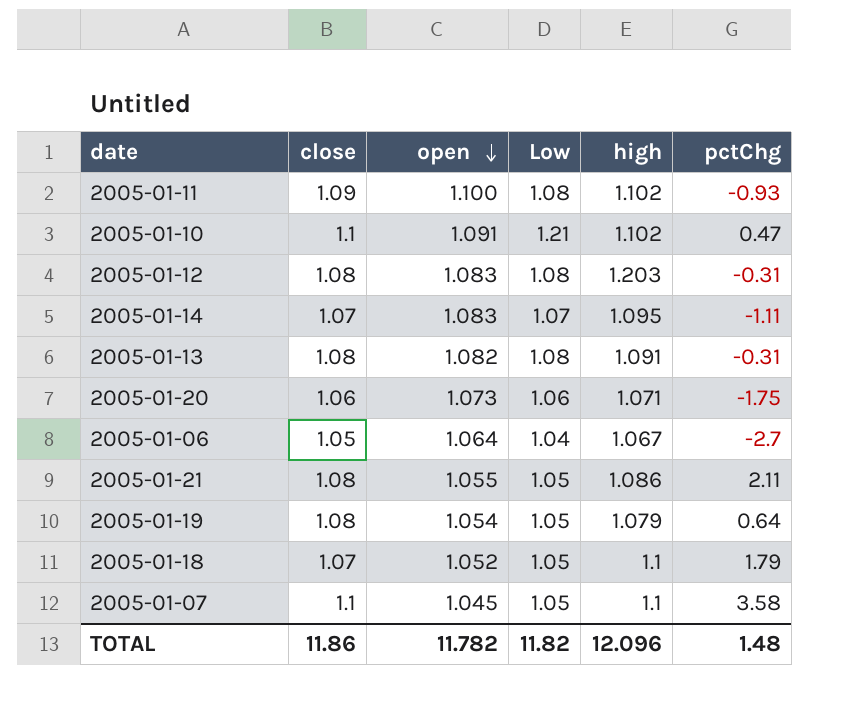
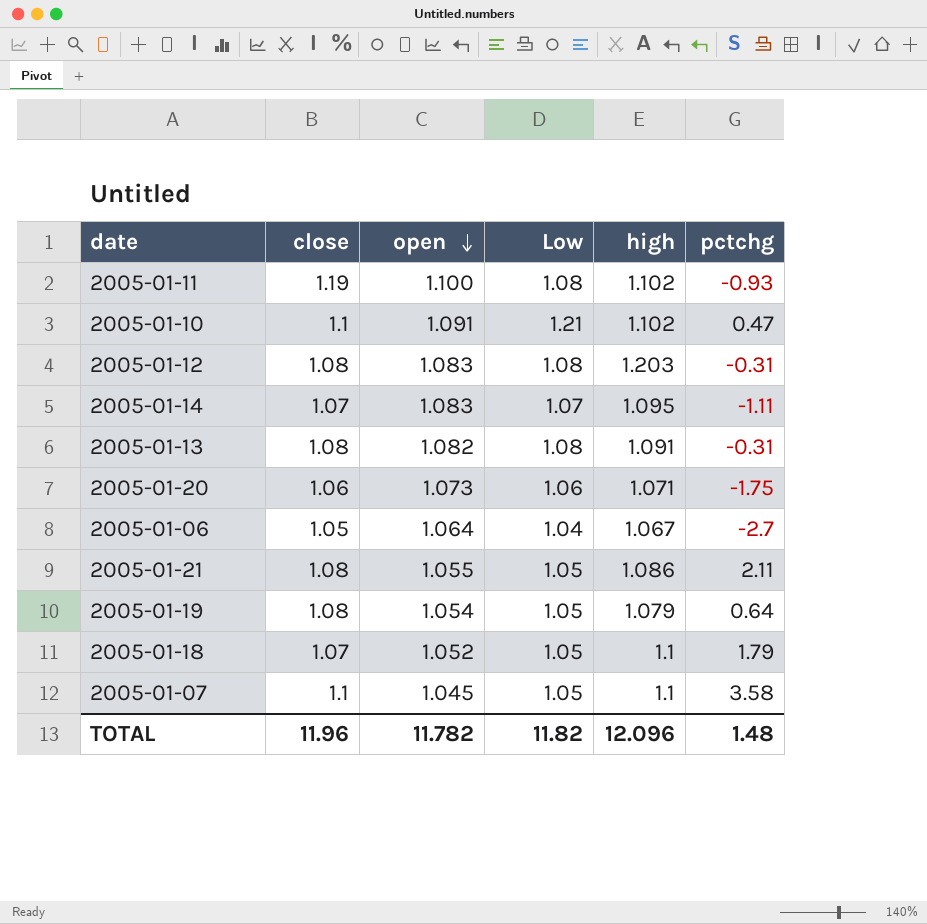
column name: pctChg -> pctchg
2005-01-11 | close: 1.09 -> 1.19
TOTAL | close: 11.86 -> 11.96

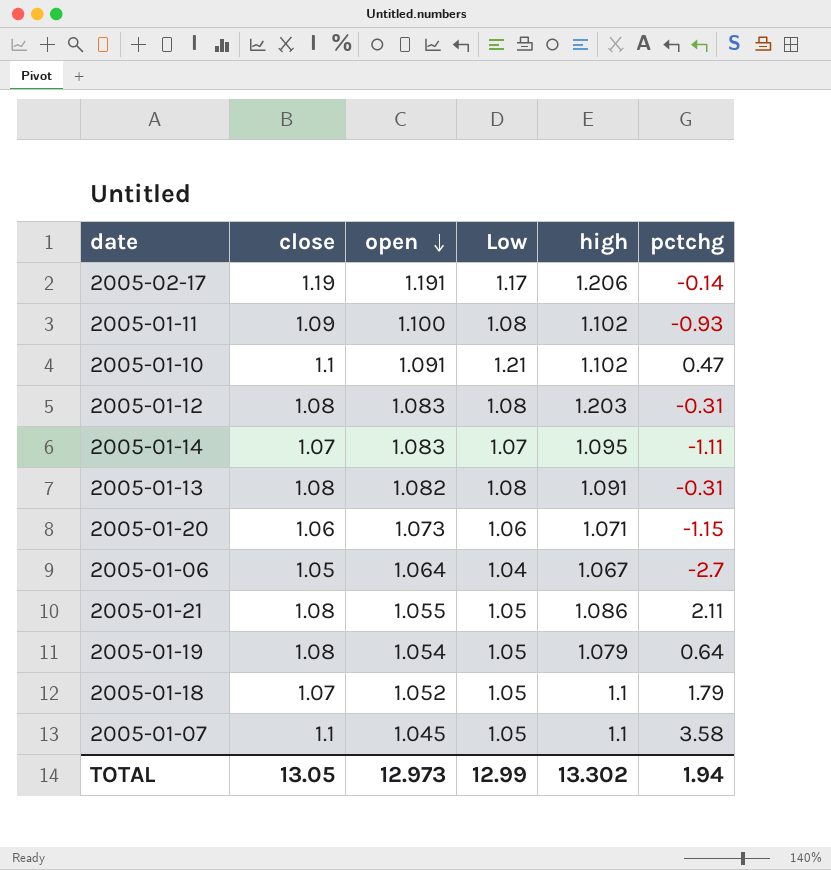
row 2005-02-17: none -> 1.19 | 1.191 | 1.17 | 1.206 | -0.14
2005-01-11 | close: 1.19 -> 1.09
2005-01-20 | pctchg: -1.75 -> -1.15
TOTAL | close: 11.96 -> 13.05
TOTAL | open: 11.782 -> 12.973
TOTAL | Low: 11.82 -> 12.99
TOTAL | high: 12.096 -> 13.302
TOTAL | pctchg: 1.48 -> 1.94

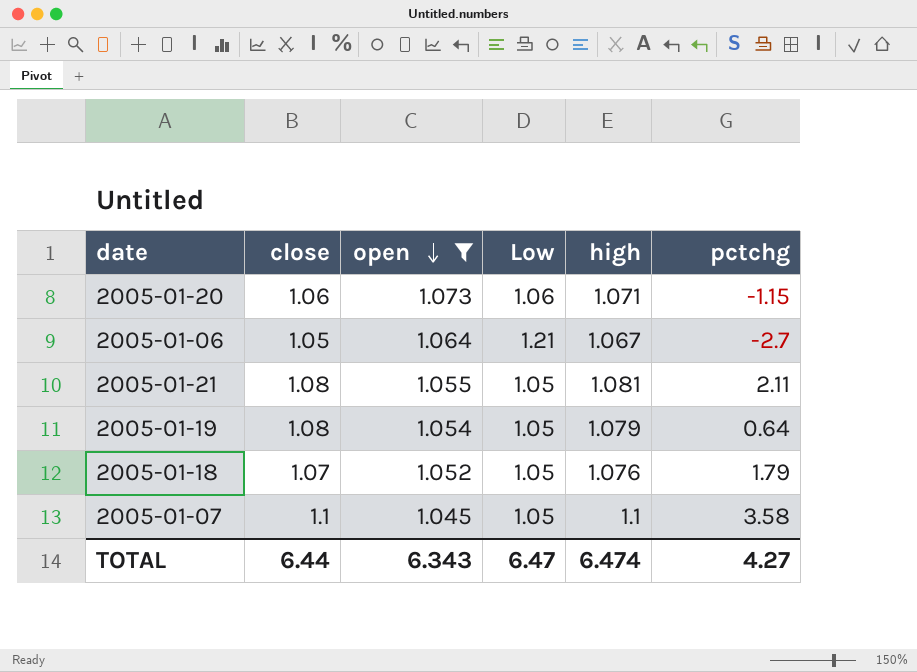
filter: none -> open <= 1.073
2005-01-06 | Low: 1.04 -> 1.21
2005-01-21 | high: 1.086 -> 1.081
2005-01-18 | high: 1.1 -> 1.076
TOTAL | close: 13.05 -> 6.44
TOTAL | open: 12.973 -> 6.343
TOTAL | Low: 12.99 -> 6.47
TOTAL | high: 13.302 -> 6.474
TOTAL | pctchg: 1.94 -> 4.27

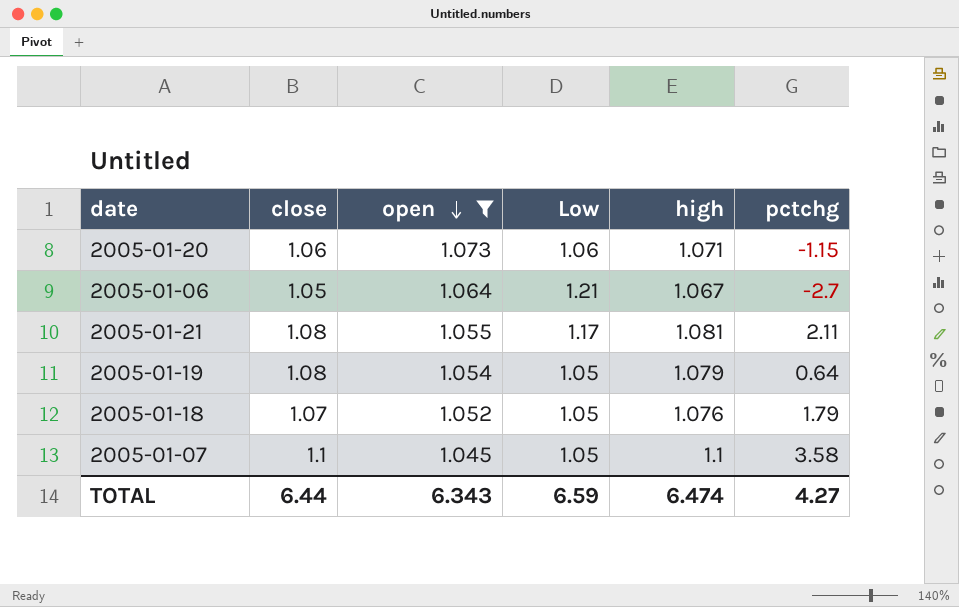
2005-01-21 | Low: 1.05 -> 1.17
TOTAL | Low: 6.47 -> 6.59

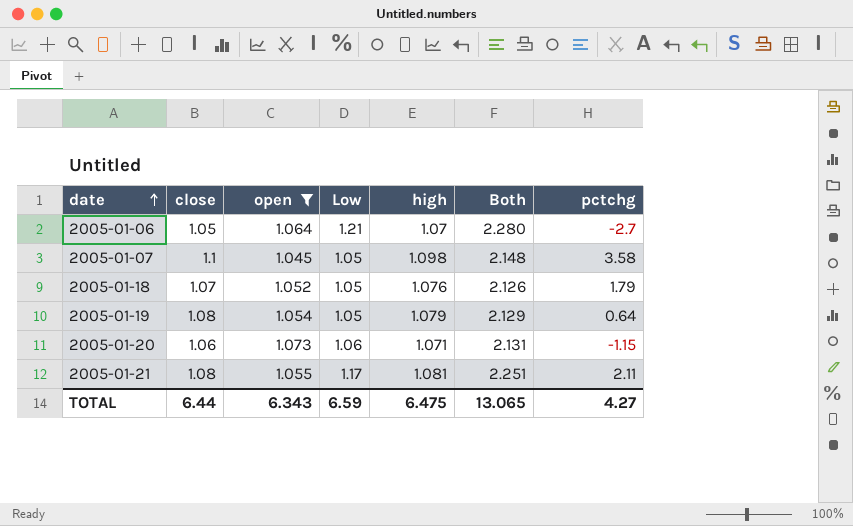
row order: open descending -> date ascending
column Both | formula: none -> [Low] + [high]
2005-01-06 | high: 1.067 -> 1.07
2005-01-07 | high: 1.1 -> 1.098
TOTAL | high: 6.474 -> 6.475

